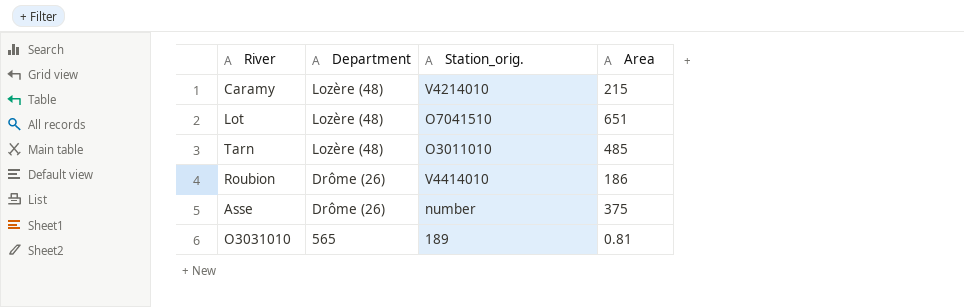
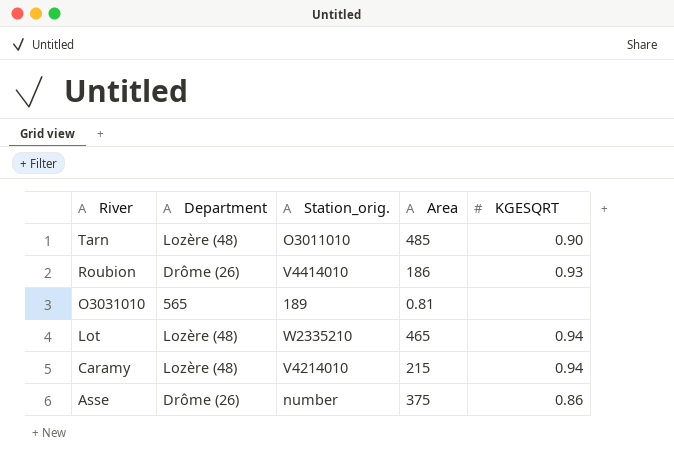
row order: Department descending -> River descending
column KGESQRT | position: none -> 5
Lot | Station_orig.: O7041510 -> W2335210
Lot | Area: 651 -> 465

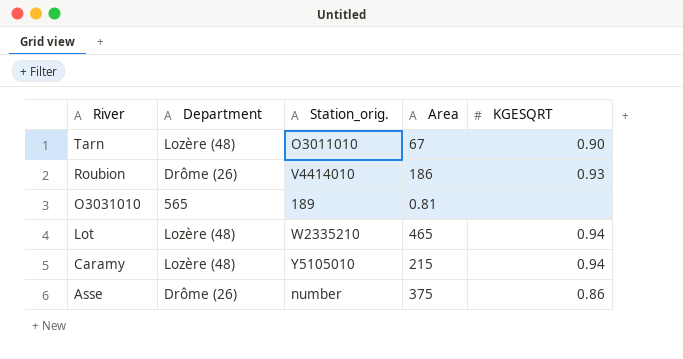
Tarn | Area: 485 -> 67
Caramy | Station_orig.: V4214010 -> Y5105010

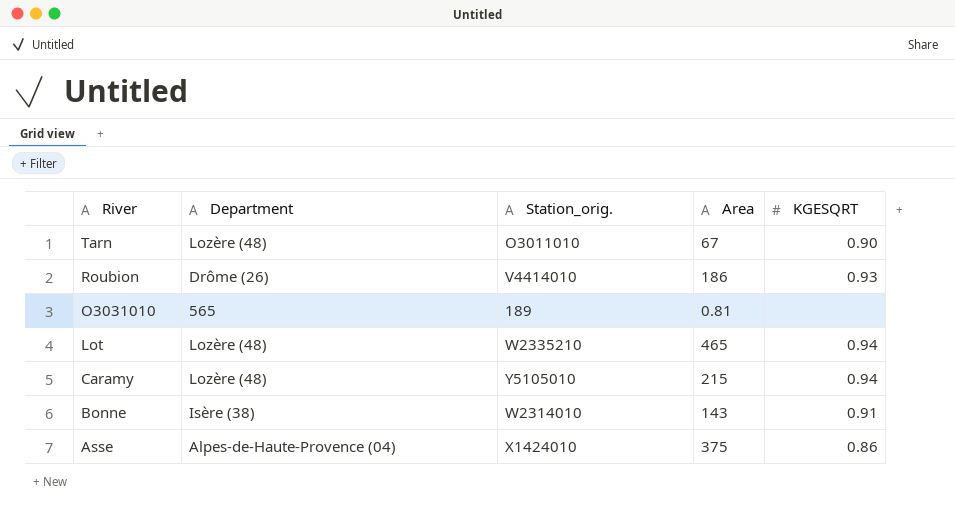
row Bonne: none -> Isère (38) | W2314010 | 143 | 0.91
Asse | Department: Drôme (26) -> Alpes-de-Haute-Provence (04)
Asse | Station_orig.: number -> X1424010

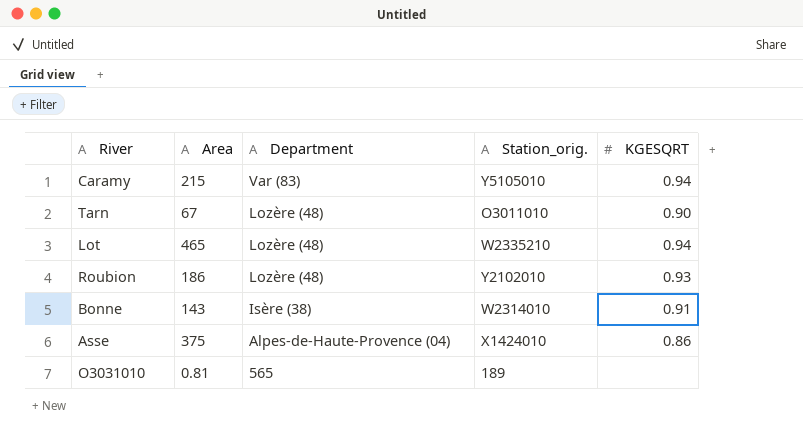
row order: River descending -> Department descending
column Area | position: 4 -> 2
Caramy | Department: Lozère (48) -> Var (83)
Roubion | Department: Drôme (26) -> Lozère (48)
Roubion | Station_orig.: V4414010 -> Y2102010

